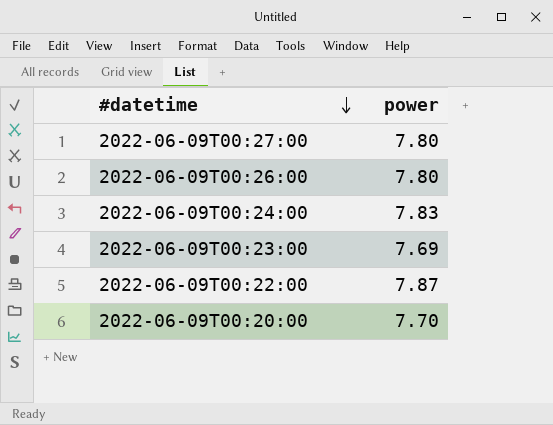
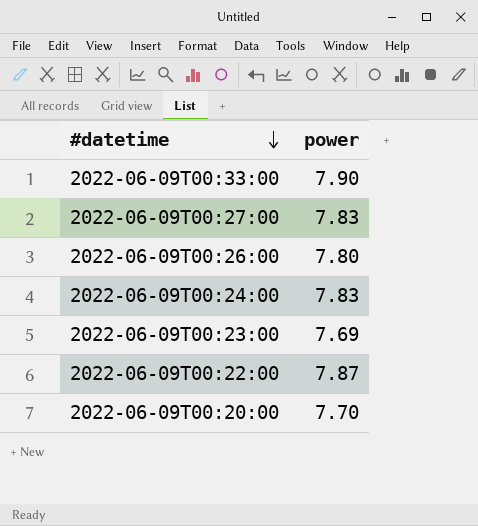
row 2022-06-09T00:33:00: none -> 7.90
2022-06-09T00:27:00 | power: 7.80 -> 7.83

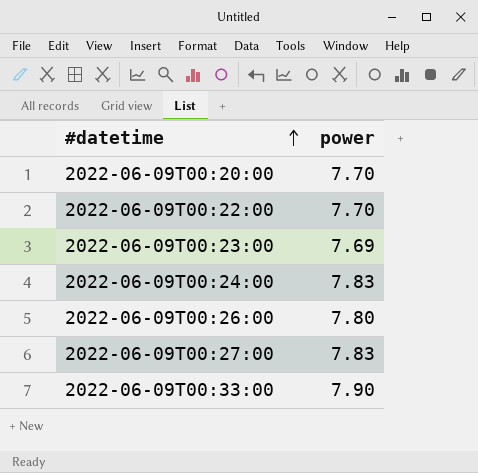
row order: #datetime descending -> #datetime ascending
2022-06-09T00:22:00 | power: 7.87 -> 7.70

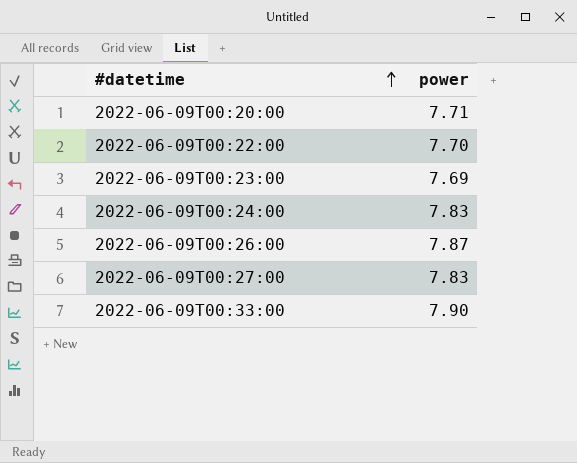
2022-06-09T00:20:00 | power: 7.70 -> 7.71
2022-06-09T00:26:00 | power: 7.80 -> 7.87

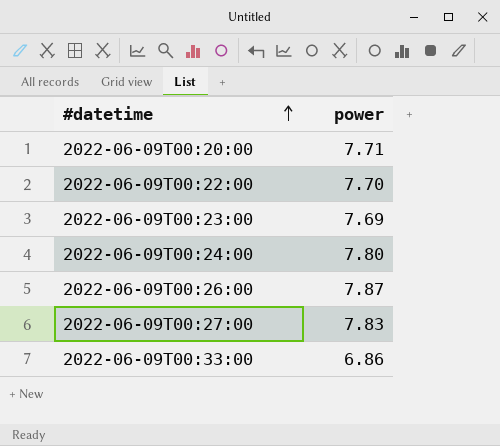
2022-06-09T00:24:00 | power: 7.83 -> 7.80
2022-06-09T00:33:00 | power: 7.90 -> 6.86

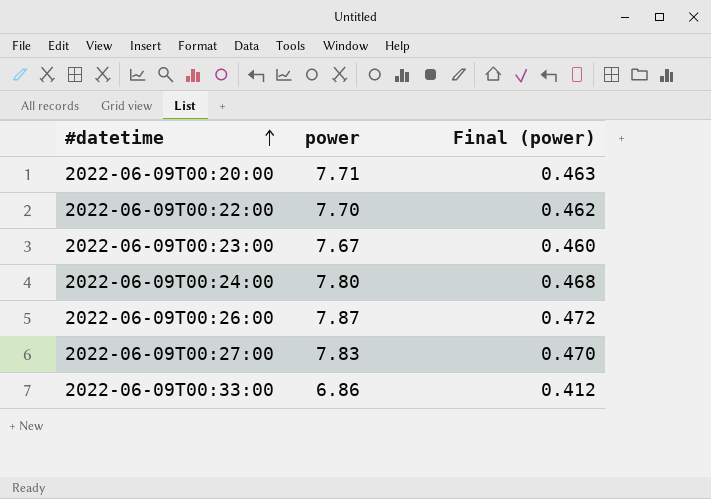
column Final (power) | formula: none -> [power] * 0.06
2022-06-09T00:23:00 | power: 7.69 -> 7.67

